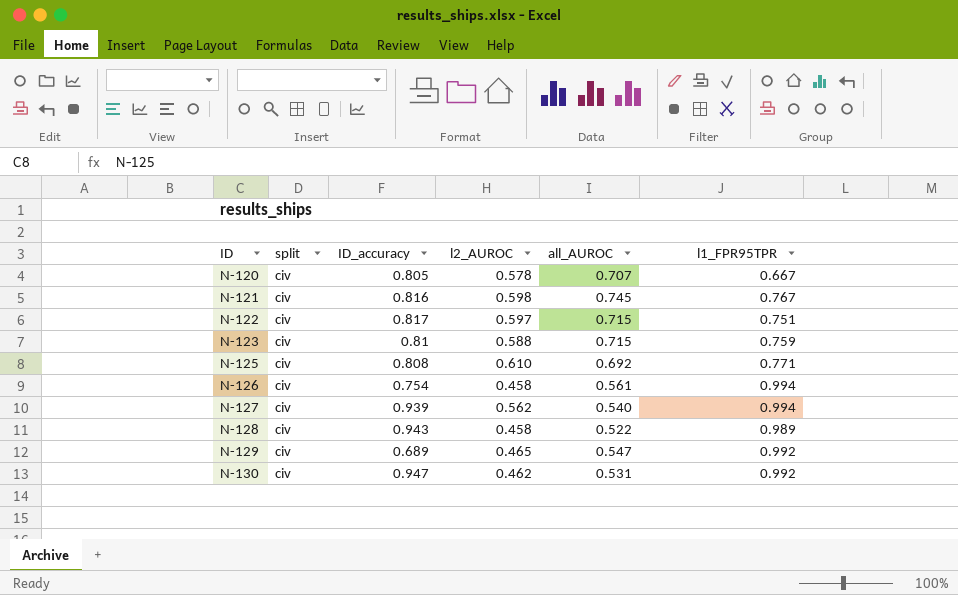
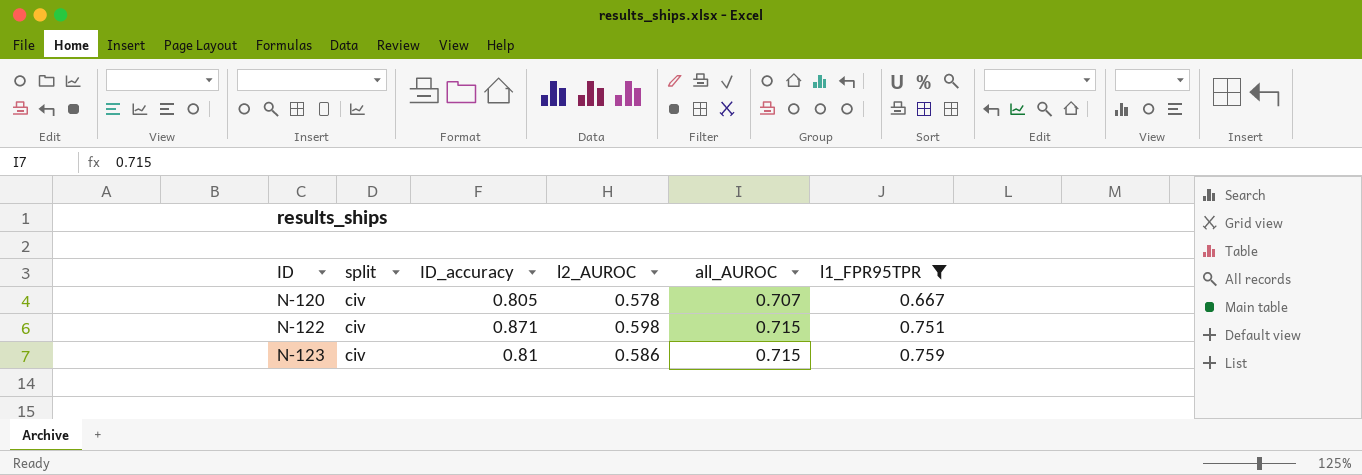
filter: none -> l1_FPR95TPR <= 0.759
N-122 | ID_accuracy: 0.817 -> 0.871
N-122 | l2_AUROC: 0.597 -> 0.598
N-123 | l2_AUROC: 0.588 -> 0.586

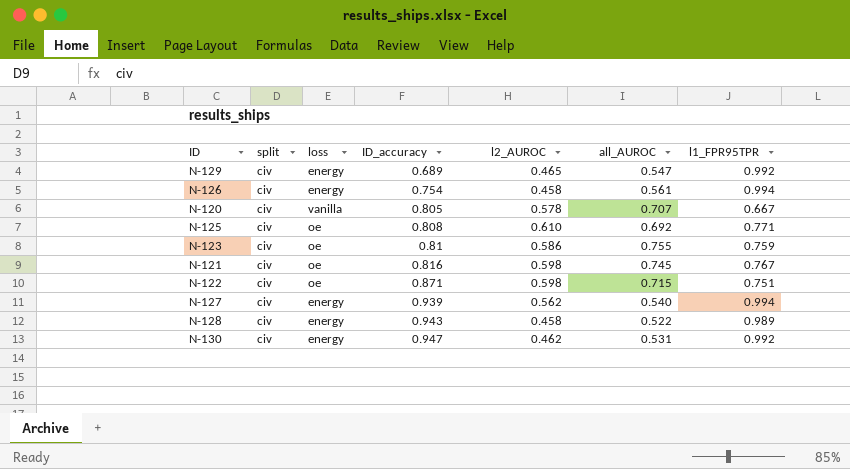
filter: l1_FPR95TPR <= 0.759 -> none
row order: ID ascending -> ID_accuracy ascending
column loss | position: none -> 3
N-123 | all_AUROC: 0.715 -> 0.755

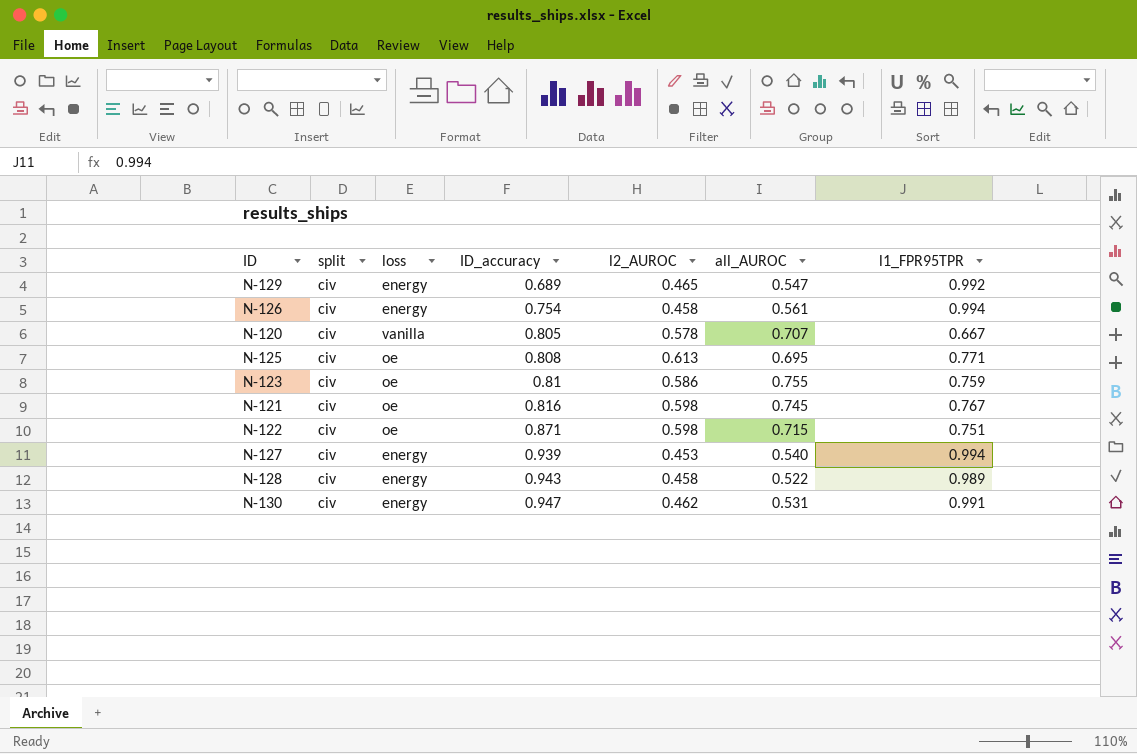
N-125 | l2_AUROC: 0.610 -> 0.613
N-125 | all_AUROC: 0.692 -> 0.695
N-127 | l2_AUROC: 0.562 -> 0.453
N-130 | l1_FPR95TPR: 0.992 -> 0.991

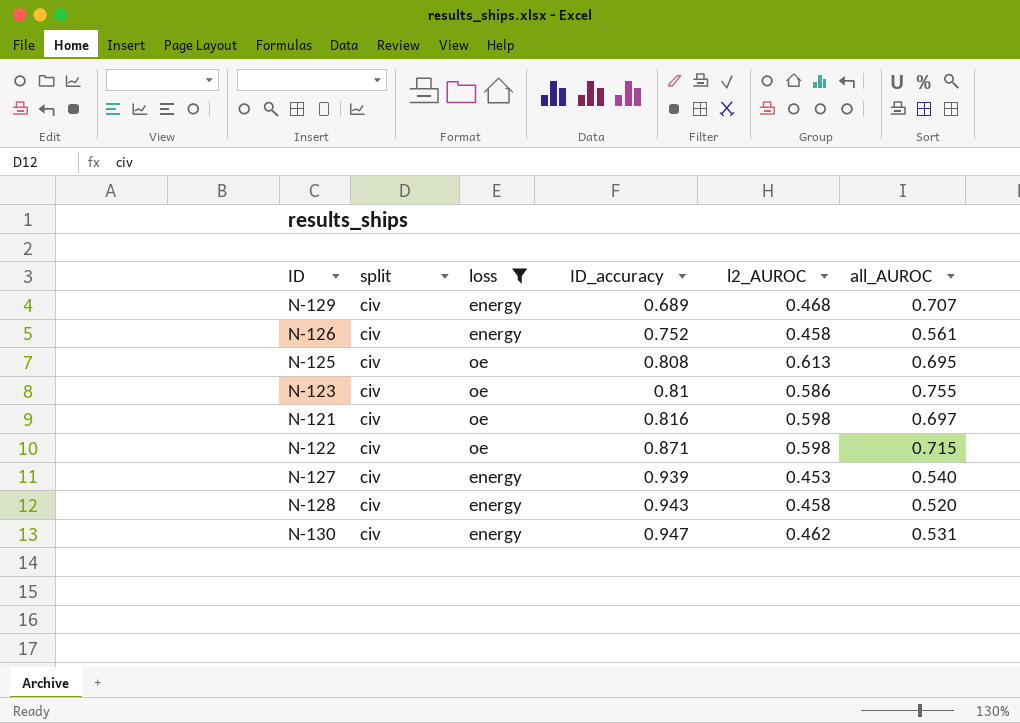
filter: none -> loss != vanilla
column l1_FPR95TPR | position: 7 -> none
N-129 | l2_AUROC: 0.465 -> 0.468
N-129 | all_AUROC: 0.547 -> 0.707
N-126 | ID_accuracy: 0.754 -> 0.752
N-121 | all_AUROC: 0.745 -> 0.697
N-128 | all_AUROC: 0.522 -> 0.520

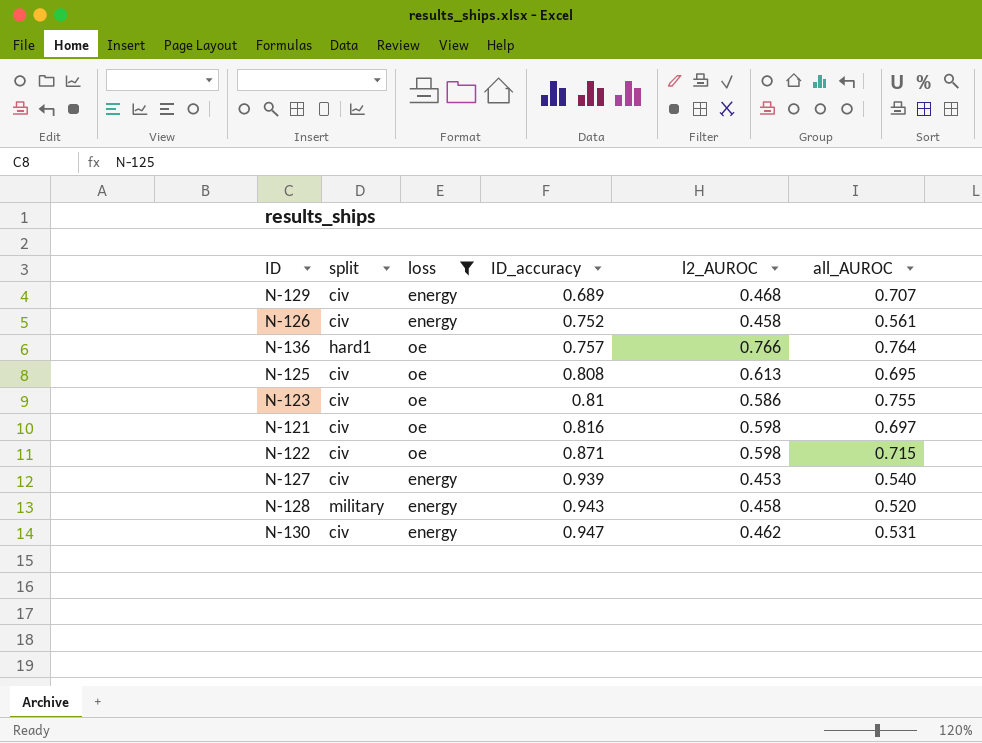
row N-136: none -> hard1 | oe | 0.757 | 0.766 | 0.764
N-128 | split: civ -> military

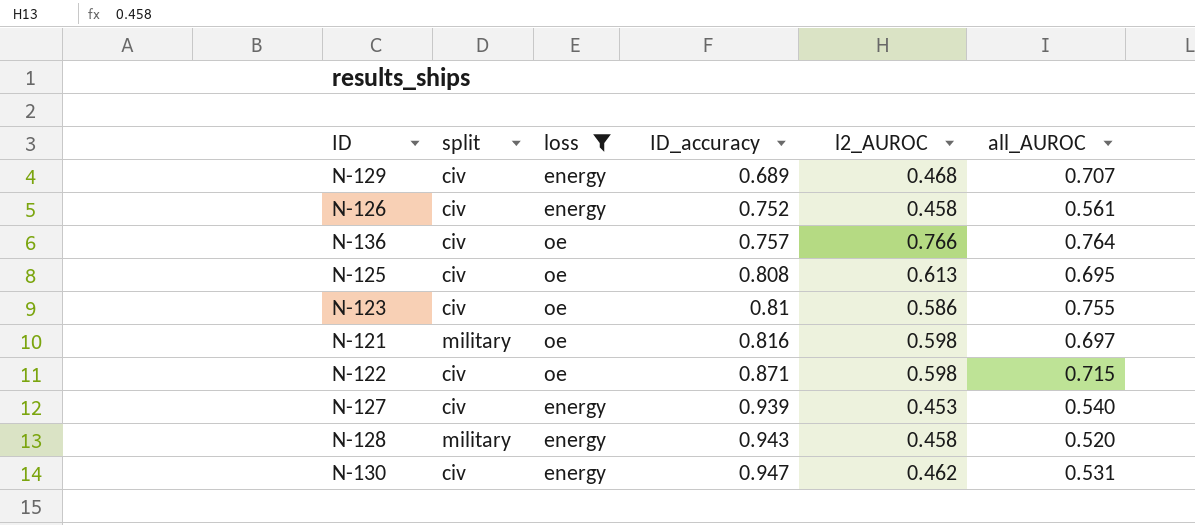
N-136 | split: hard1 -> civ
N-121 | split: civ -> military

